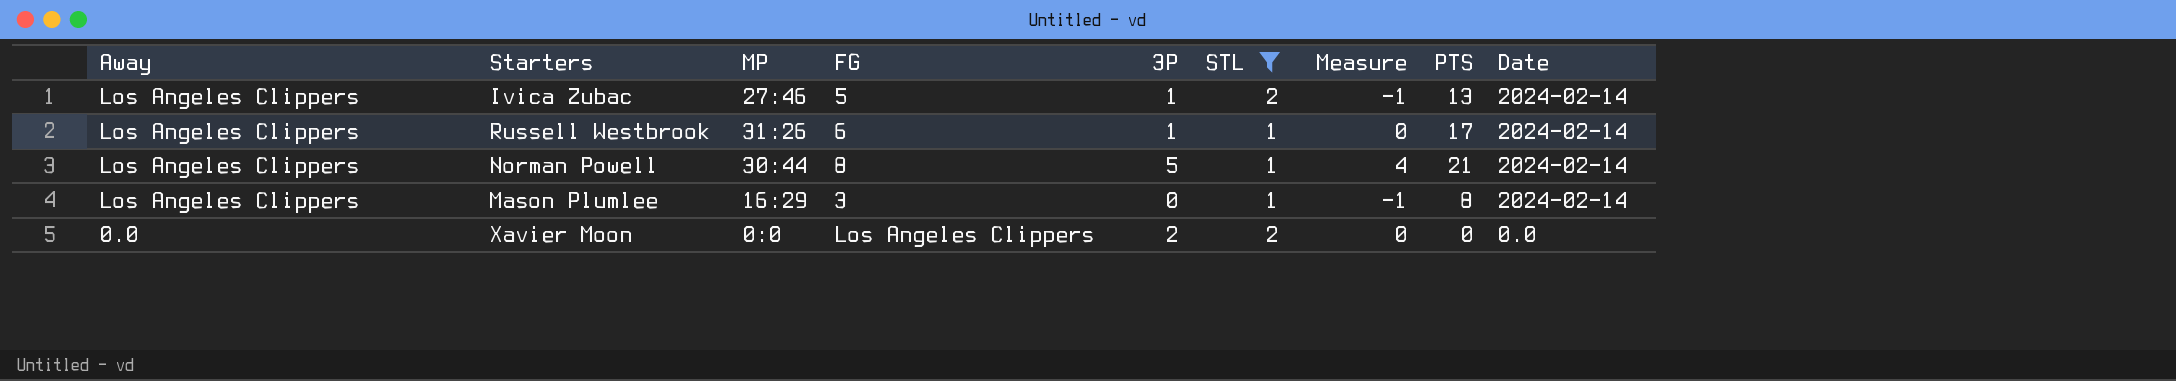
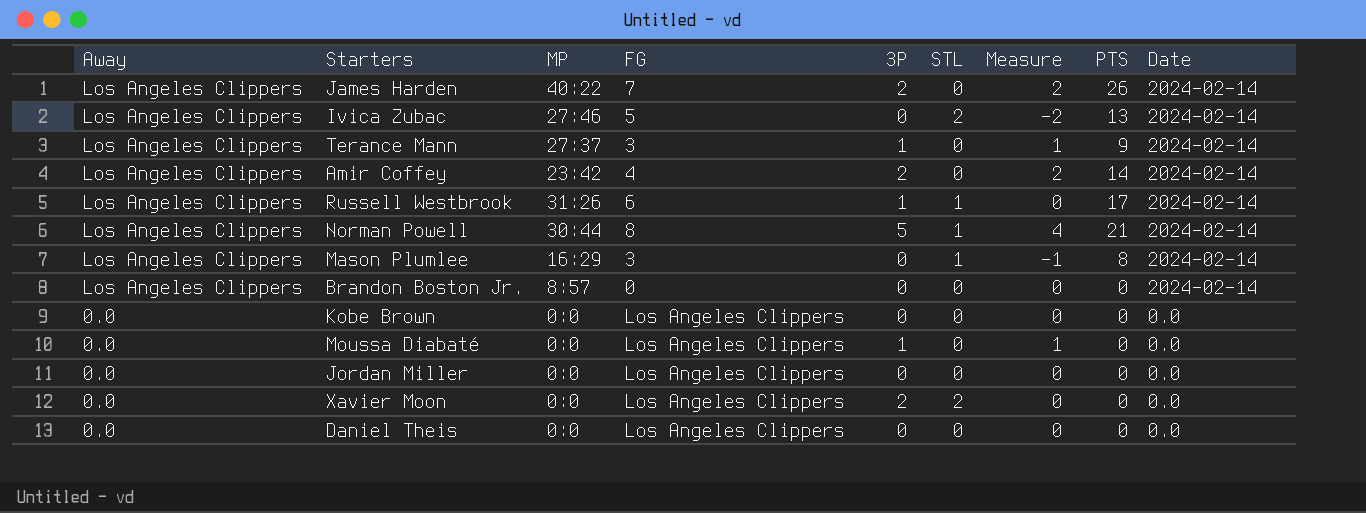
filter: STL != 0 -> none
Ivica Zubac | 3P: 1 -> 0
Ivica Zubac | Measure: -1 -> -2

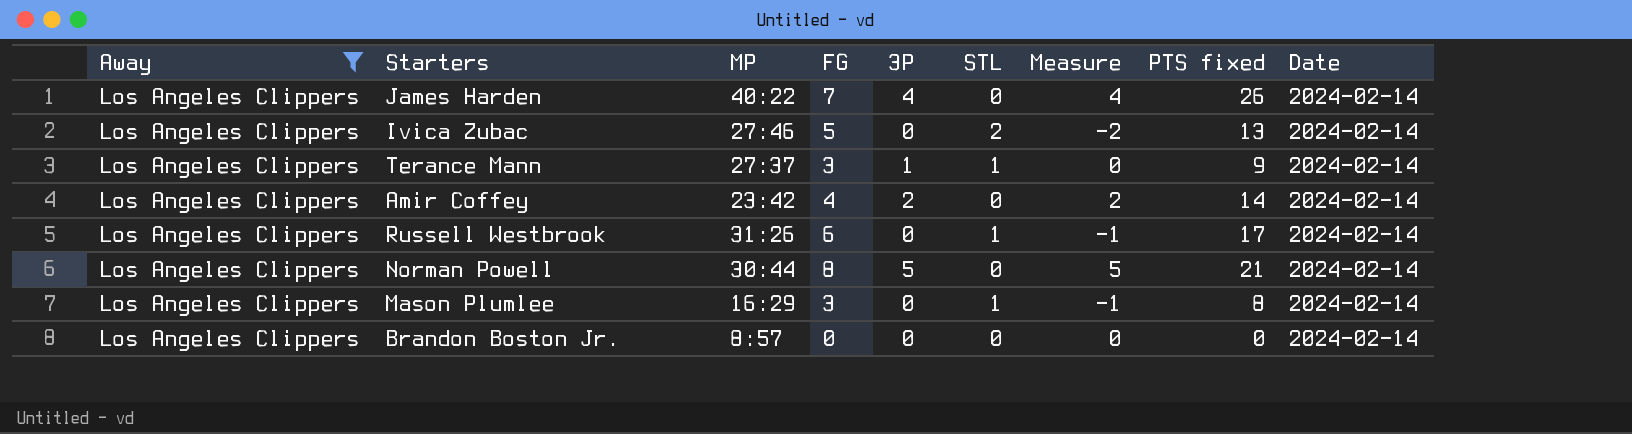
filter: none -> Away = Los Angeles Clippers
column name: PTS -> PTS fixed
James Harden | 3P: 2 -> 4
James Harden | Measure: 2 -> 4
Terance Mann | STL: 0 -> 1
Terance Mann | Measure: 1 -> 0
Russell Westbrook | 3P: 1 -> 0
Russell Westbrook | Measure: 0 -> -1
Norman Powell | STL: 1 -> 0
Norman Powell | Measure: 4 -> 5

